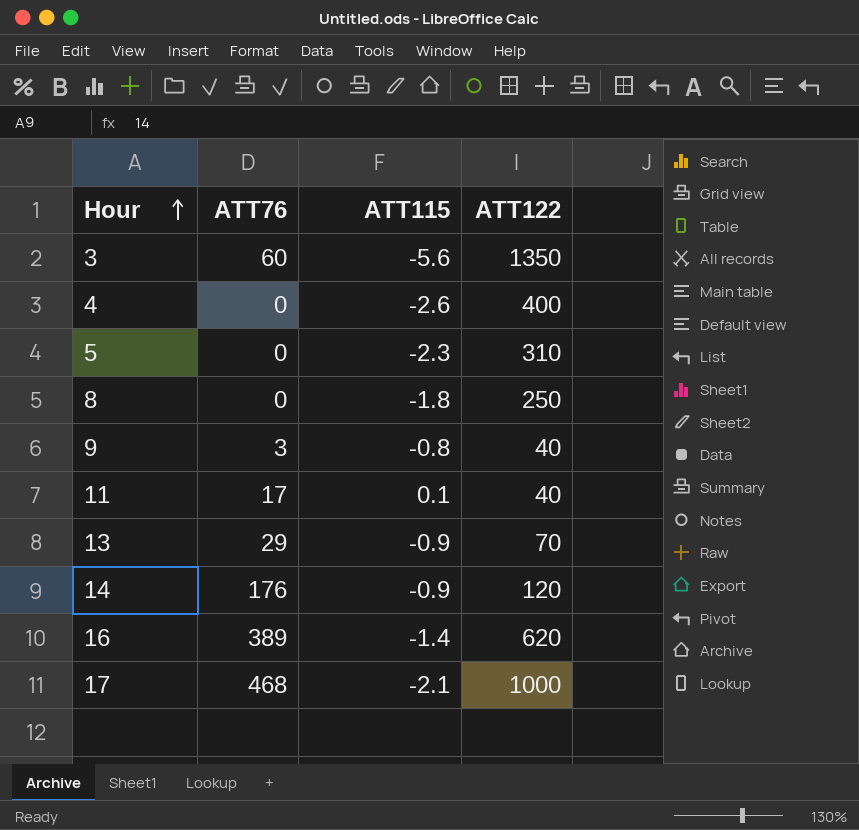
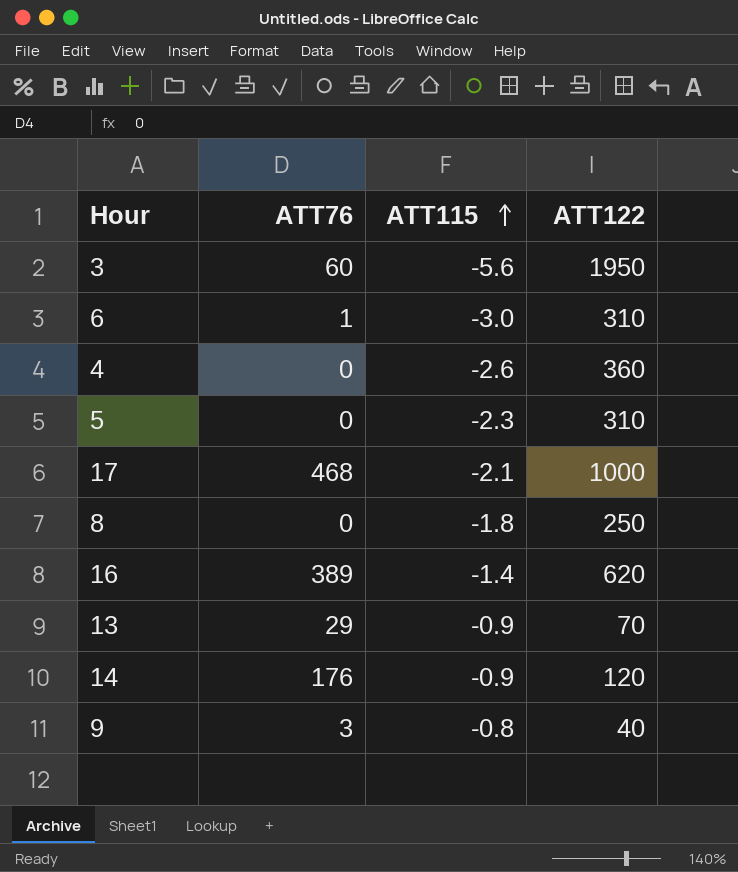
row order: Hour ascending -> ATT115 ascending
row 11: 17 | 0.1 | 40 -> none
3 | ATT122: 1350 -> 1950
row 6: none -> 1 | -3.0 | 310
4 | ATT122: 400 -> 360

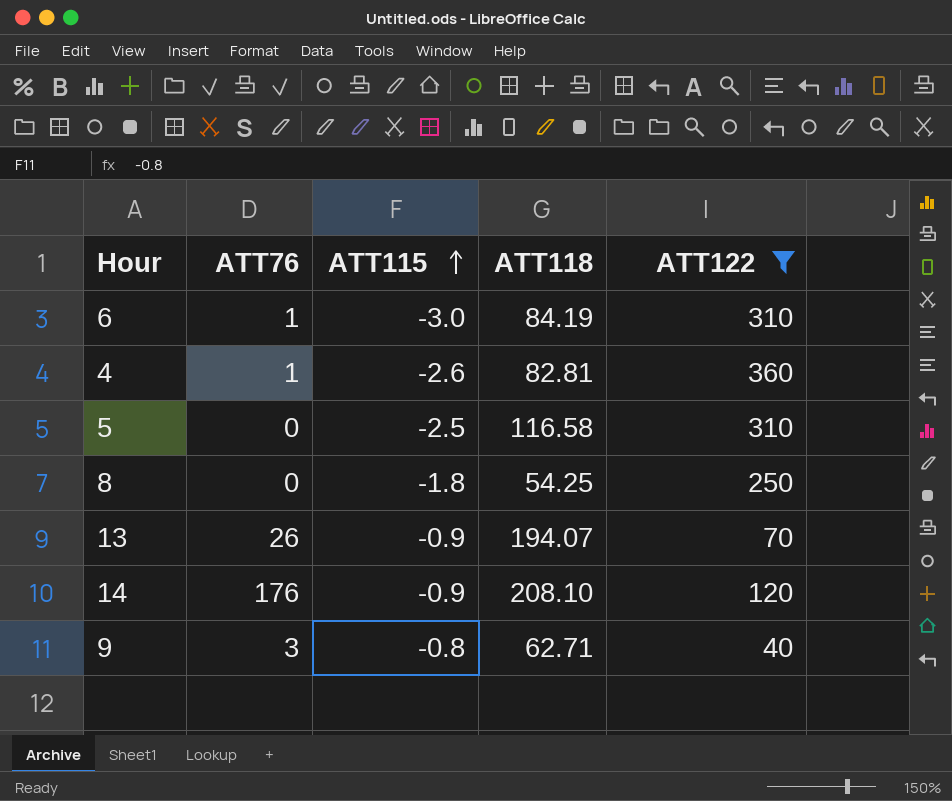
filter: none -> ATT122 <= 360
column ATT118 | position: none -> 4
4 | ATT76: 0 -> 1
5 | ATT115: -2.3 -> -2.5
13 | ATT76: 29 -> 26

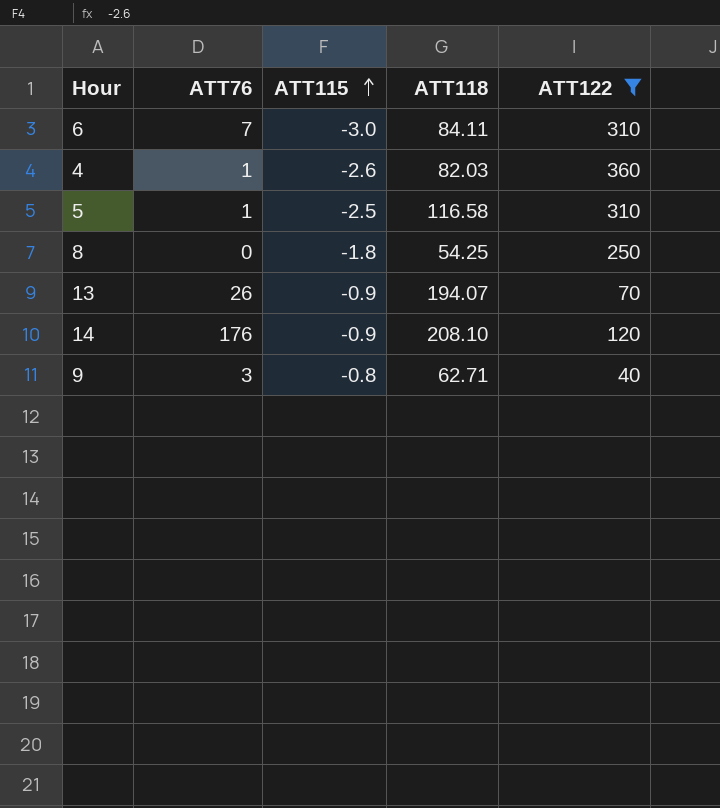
6 | ATT76: 1 -> 7
6 | ATT118: 84.19 -> 84.11
4 | ATT118: 82.81 -> 82.03
5 | ATT76: 0 -> 1

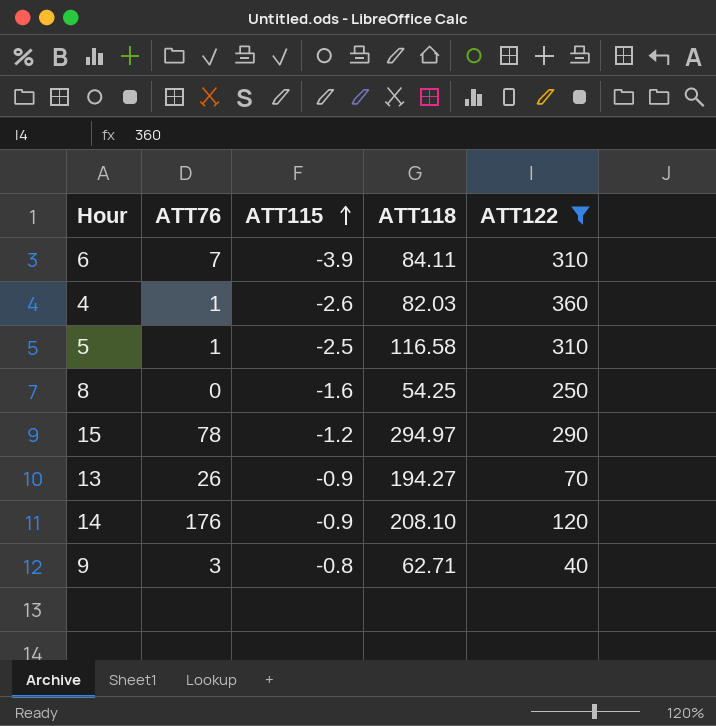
6 | ATT115: -3.0 -> -3.9
8 | ATT115: -1.8 -> -1.6
row 15: none -> 78 | -1.2 | 294.97 | 290
13 | ATT118: 194.07 -> 194.27

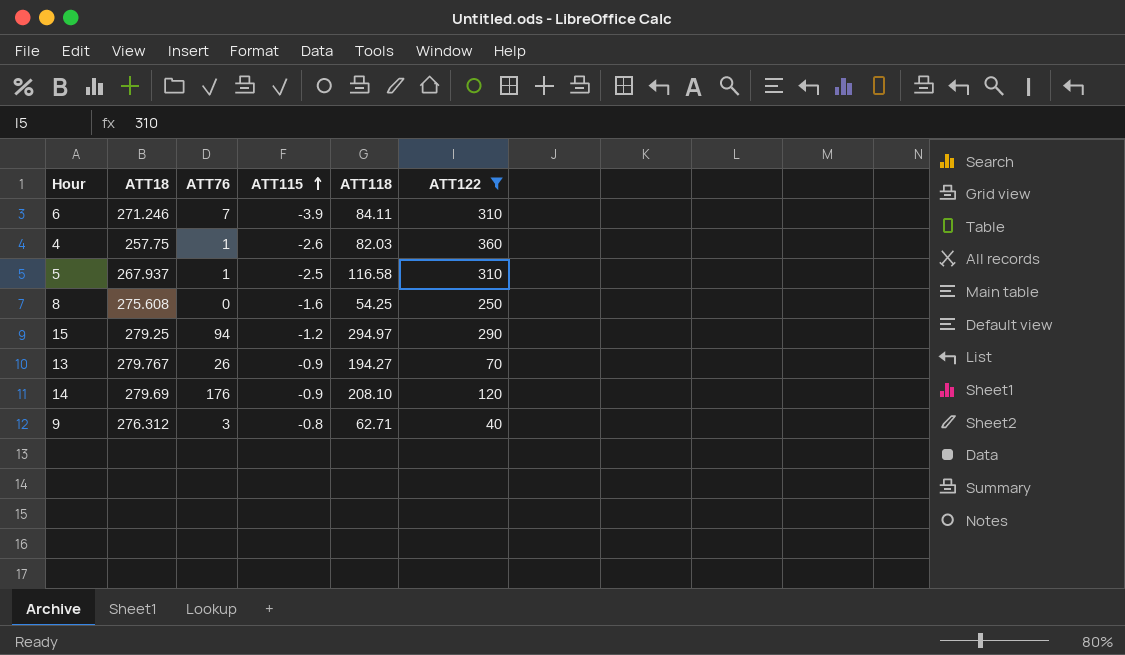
column ATT18 | position: none -> 2
15 | ATT76: 78 -> 94

